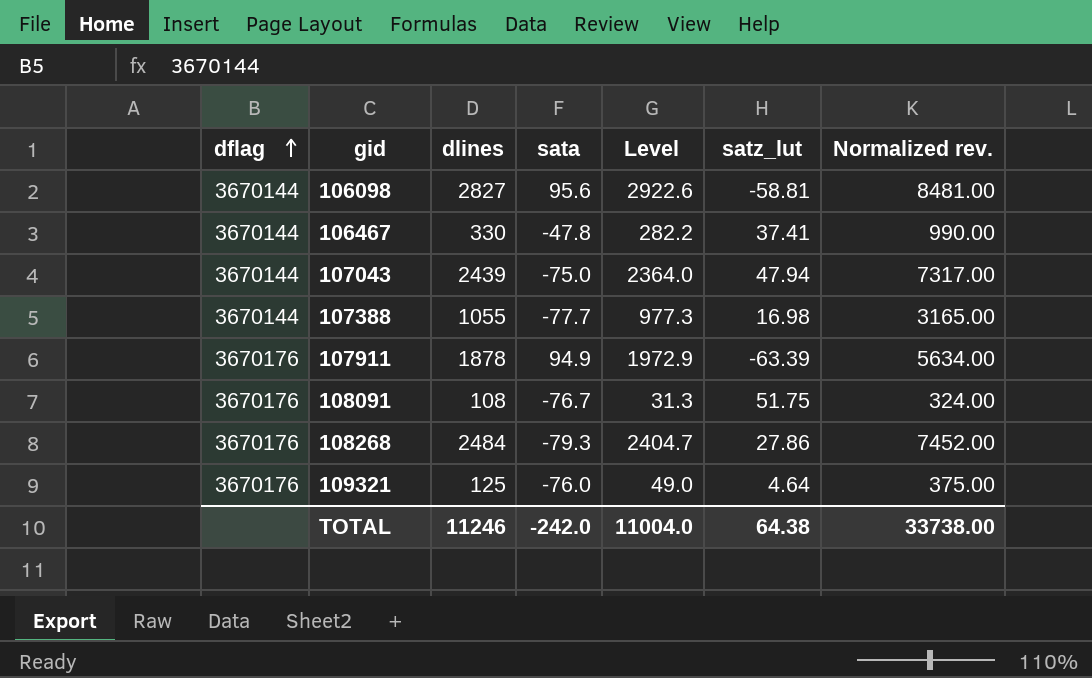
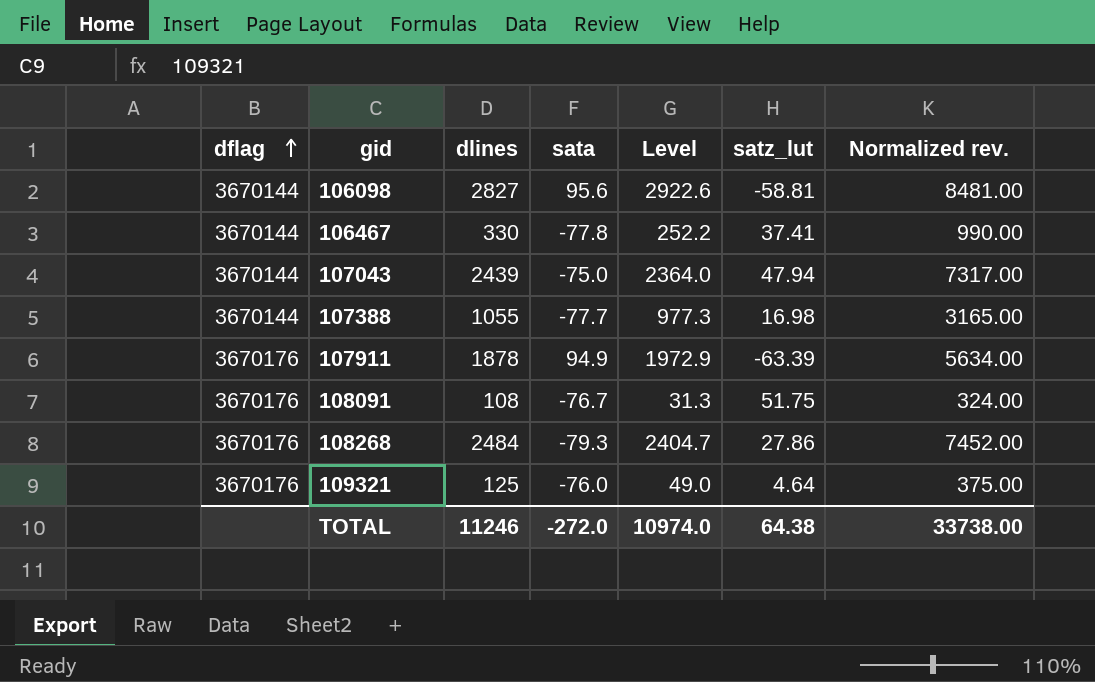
106467 | sata: -47.8 -> -77.8
106467 | Level: 282.2 -> 252.2
TOTAL | sata: -242.0 -> -272.0
TOTAL | Level: 11004.0 -> 10974.0

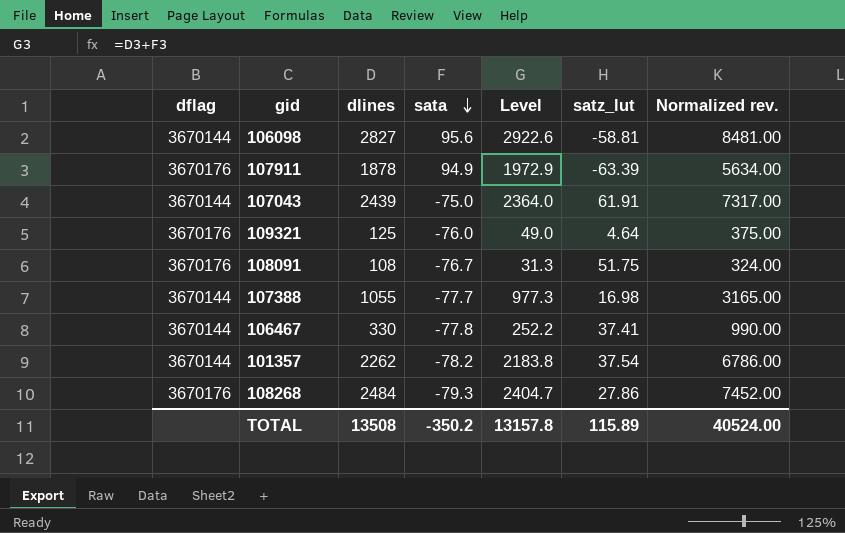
row order: dflag ascending -> sata descending
107043 | satz_lut: 47.94 -> 61.91
row 101357: none -> 3670144 | 2262 | -78.2 | 2183.8 | 37.54 | 6786.00
TOTAL | dlines: 11246 -> 13508
TOTAL | sata: -272.0 -> -350.2
TOTAL | Level: 10974.0 -> 13157.8
TOTAL | satz_lut: 64.38 -> 115.89
TOTAL | Normalized rev.: 33738.00 -> 40524.00

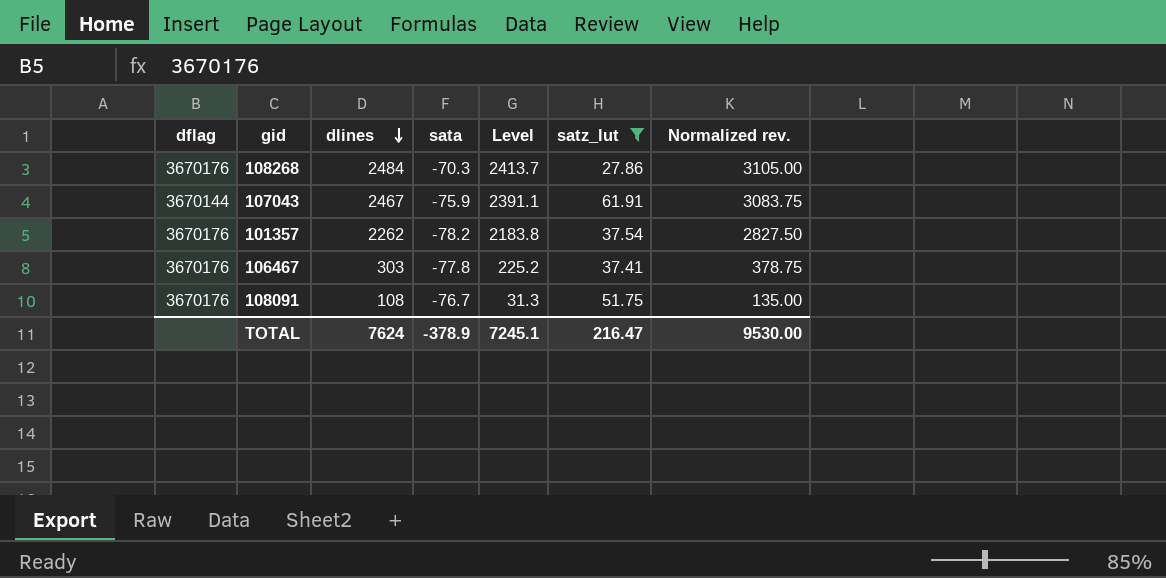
filter: none -> satz_lut >= 27.86
row order: sata descending -> dlines descending
column Normalized rev. | formula: [dlines] * 3 -> [dlines] * 1.25
108268 | sata: -79.3 -> -70.3
108268 | Level: 2404.7 -> 2413.7
107043 | dlines: 2439 -> 2467
107043 | sata: -75.0 -> -75.9
107043 | Level: 2364.0 -> 2391.1
101357 | dflag: 3670144 -> 3670176
106467 | dflag: 3670144 -> 3670176
106467 | dlines: 330 -> 303
106467 | Level: 252.2 -> 225.2
TOTAL | dlines: 13508 -> 7624
TOTAL | sata: -350.2 -> -378.9
TOTAL | Level: 13157.8 -> 7245.1
TOTAL | satz_lut: 115.89 -> 216.47
TOTAL | Normalized rev.: 40524.00 -> 9530.00

